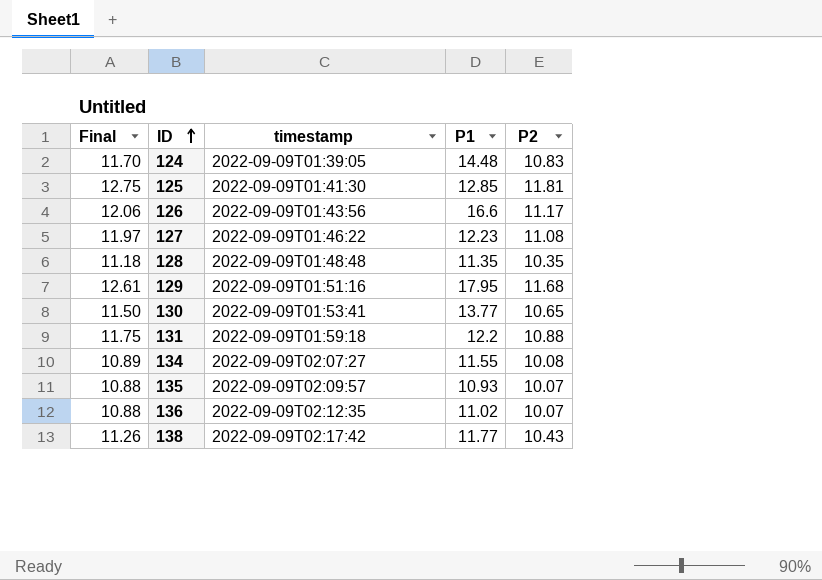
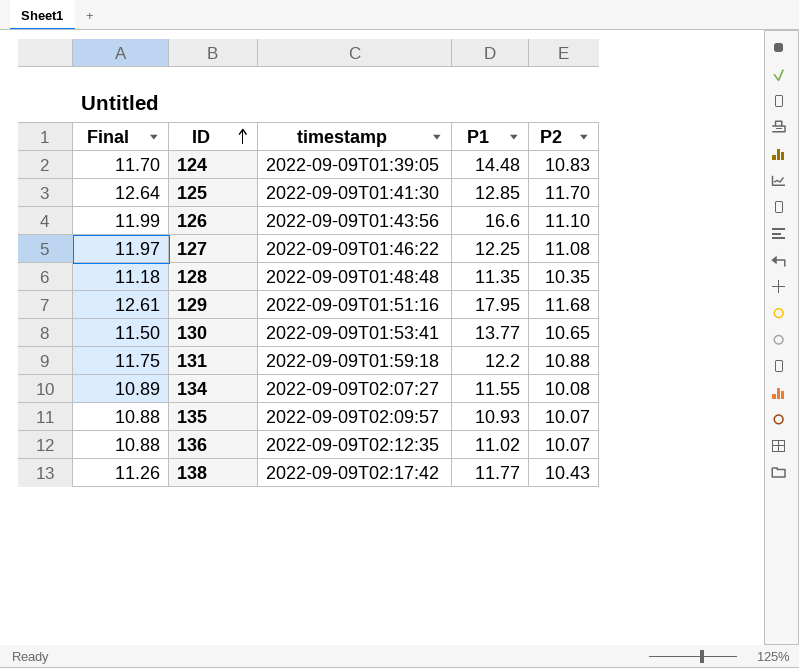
125 | Final: 12.75 -> 12.64
125 | P2: 11.81 -> 11.70
126 | Final: 12.06 -> 11.99
126 | P2: 11.17 -> 11.10
127 | P1: 12.23 -> 12.25

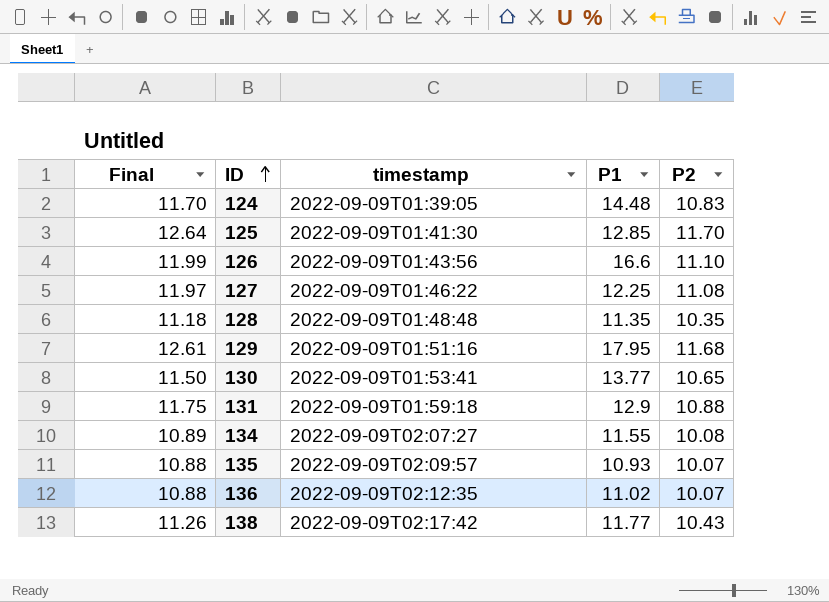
131 | P1: 12.2 -> 12.9

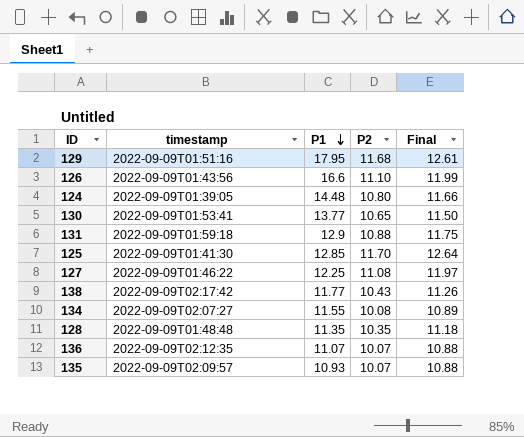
row order: ID ascending -> P1 descending
column Final | position: 1 -> 5
124 | P2: 10.83 -> 10.80
124 | Final: 11.70 -> 11.66
136 | P1: 11.02 -> 11.07

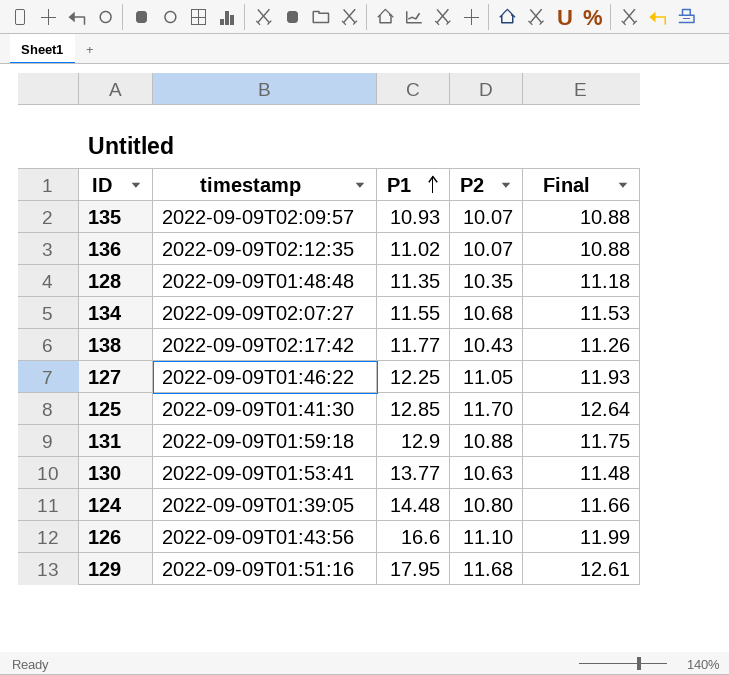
row order: P1 descending -> P1 ascending
136 | P1: 11.07 -> 11.02
134 | P2: 10.08 -> 10.68
134 | Final: 10.89 -> 11.53
127 | P2: 11.08 -> 11.05
127 | Final: 11.97 -> 11.93
130 | P2: 10.65 -> 10.63
130 | Final: 11.50 -> 11.48

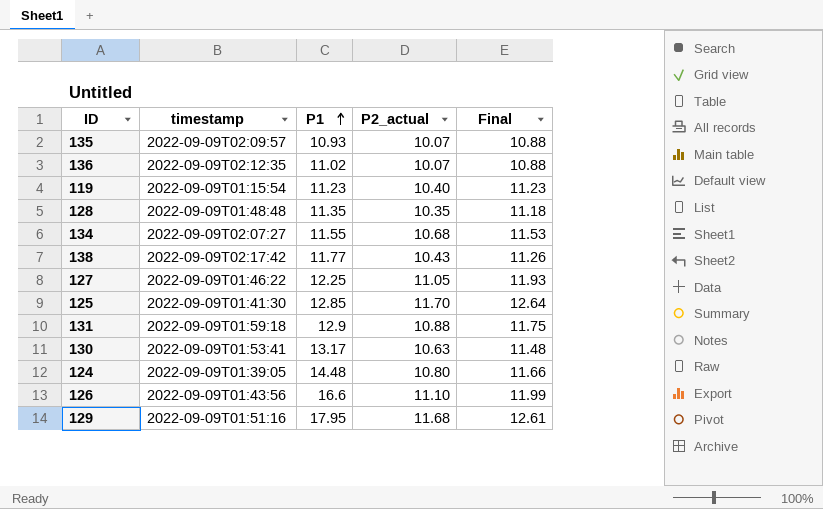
column name: P2 -> P2_actual
row 119: none -> 2022-09-09T01:15:54 | 11.23 | 10.40 | 11.23
130 | P1: 13.77 -> 13.17

